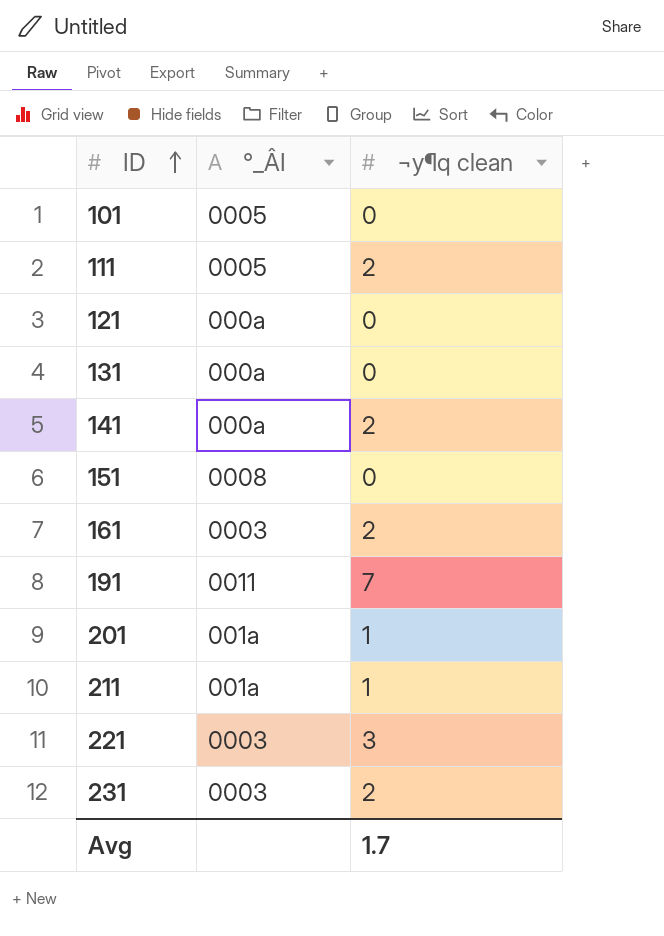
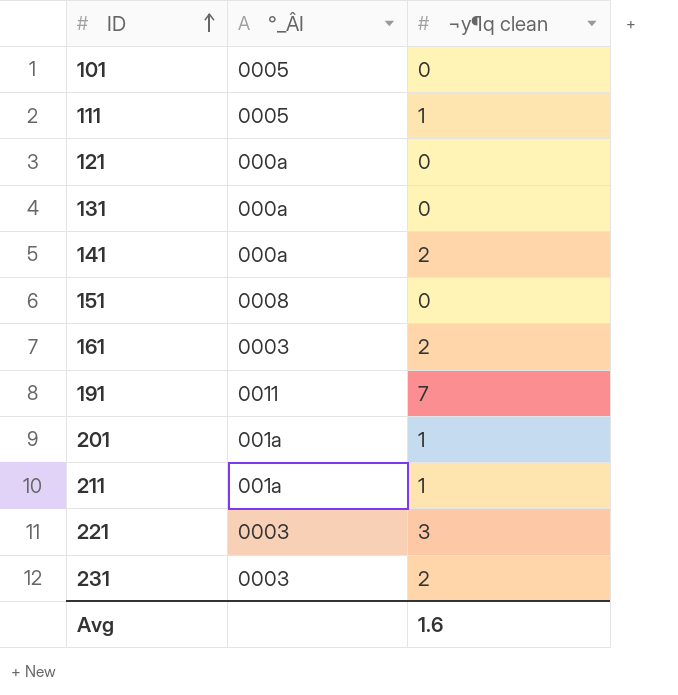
111 | ¬y¶q clean: 2 -> 1
Avg | ¬y¶q clean: 1.7 -> 1.6

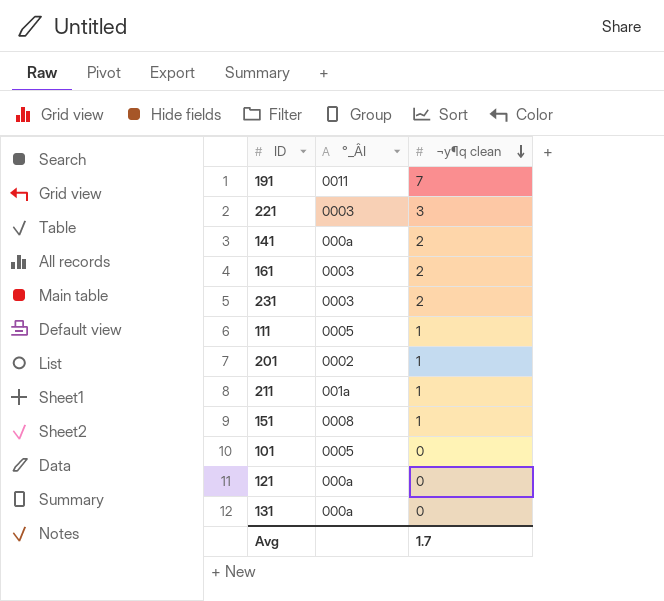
row order: ID ascending -> ¬y¶q clean descending
201 | °_ÂI: 001a -> 0002
151 | ¬y¶q clean: 0 -> 1
Avg | ¬y¶q clean: 1.6 -> 1.7

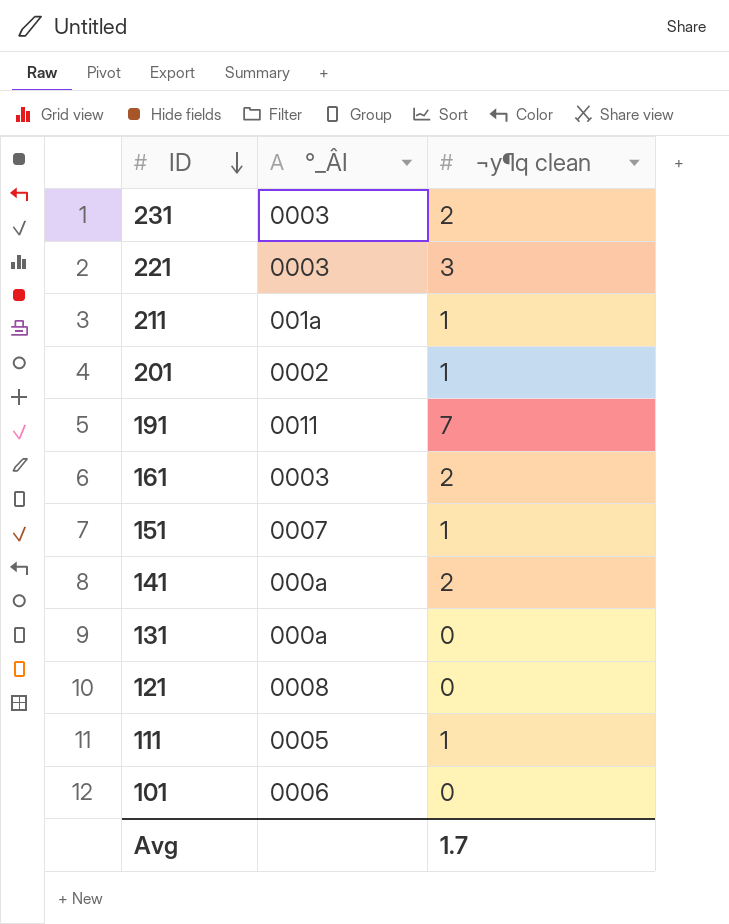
row order: ¬y¶q clean descending -> ID descending
151 | °_ÂI: 0008 -> 0007
121 | °_ÂI: 000a -> 0008
101 | °_ÂI: 0005 -> 0006

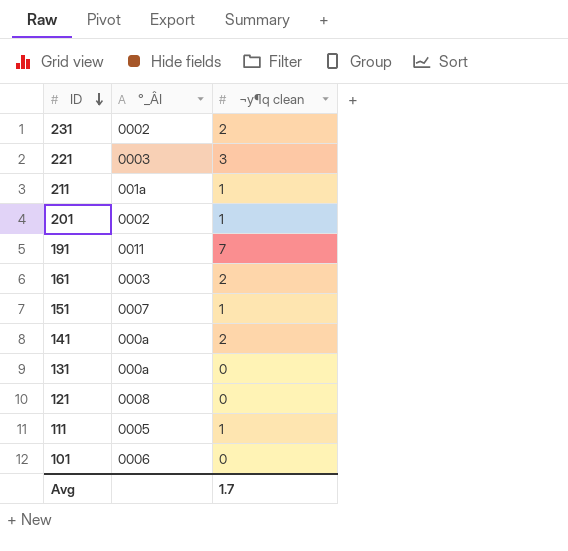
231 | °_ÂI: 0003 -> 0002

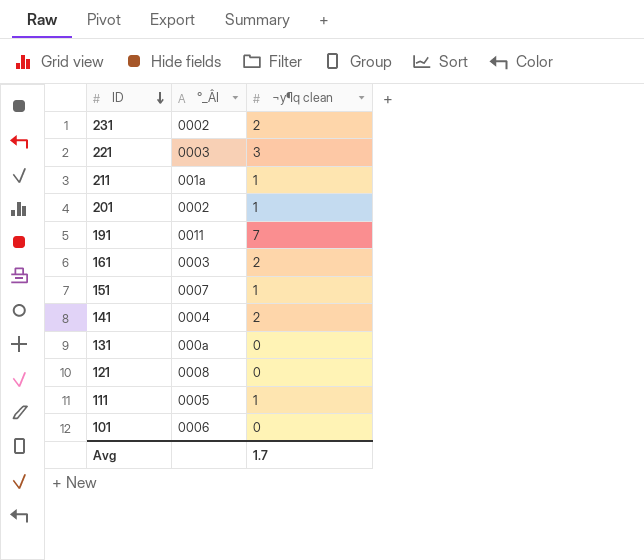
141 | °_ÂI: 000a -> 0004

